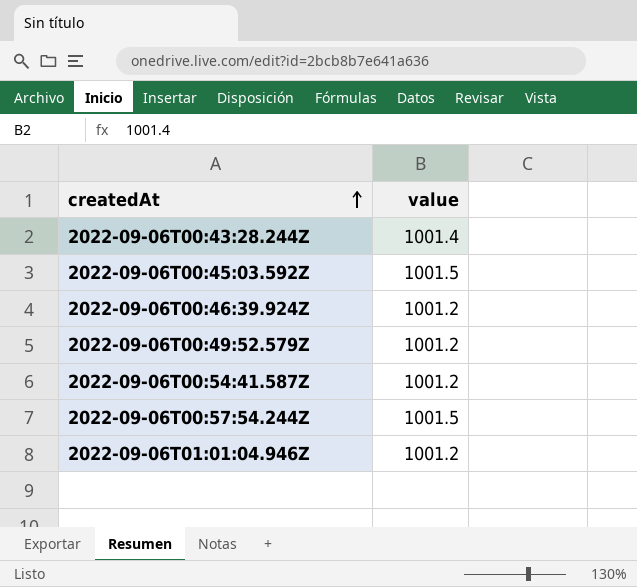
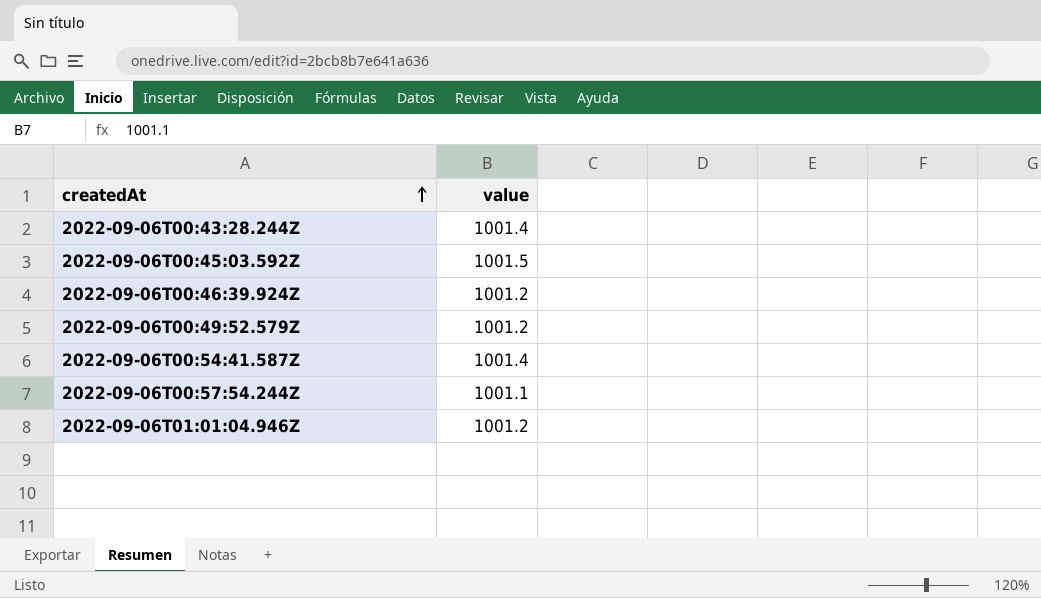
2022-09-06T00:54:41.587Z | value: 1001.2 -> 1001.4
2022-09-06T00:57:54.244Z | value: 1001.5 -> 1001.1

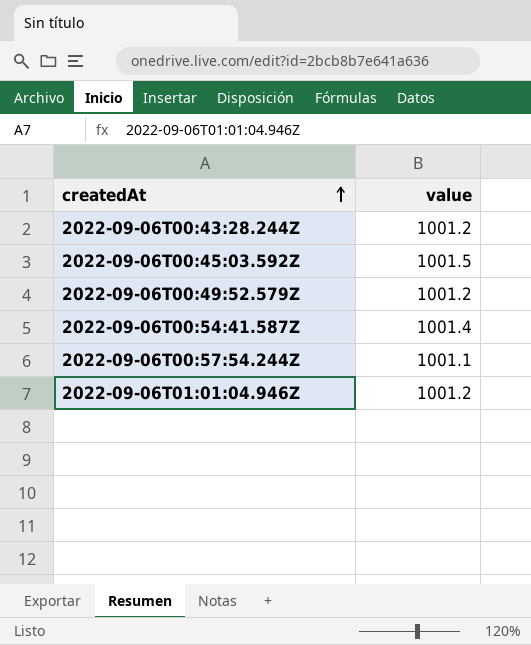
row 2022-09-06T00:46:39.924Z: 1001.2 -> none
2022-09-06T00:43:28.244Z | value: 1001.4 -> 1001.2

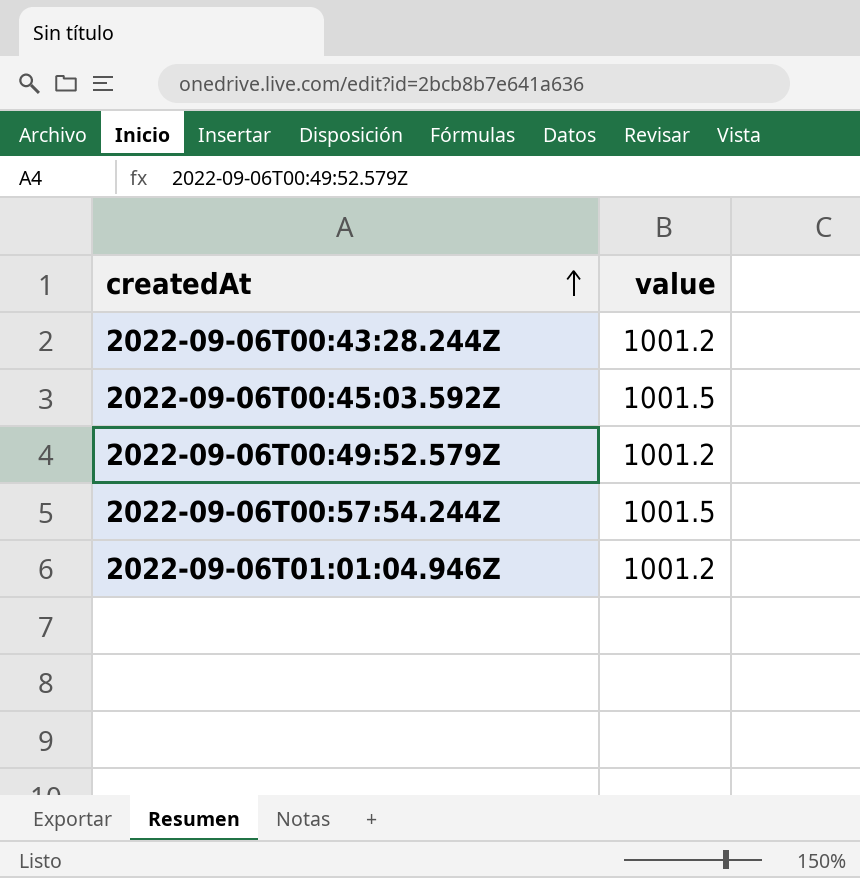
row 2022-09-06T00:54:41.587Z: 1001.4 -> none
2022-09-06T00:57:54.244Z | value: 1001.1 -> 1001.5

